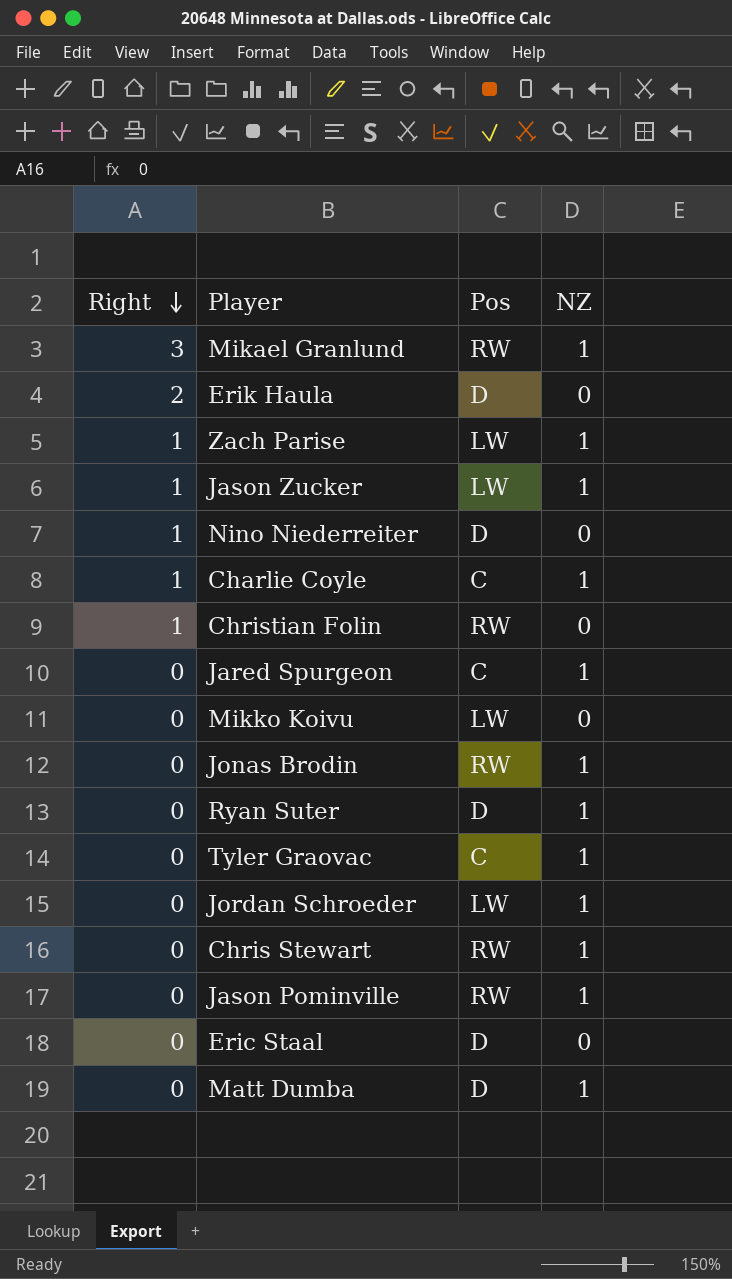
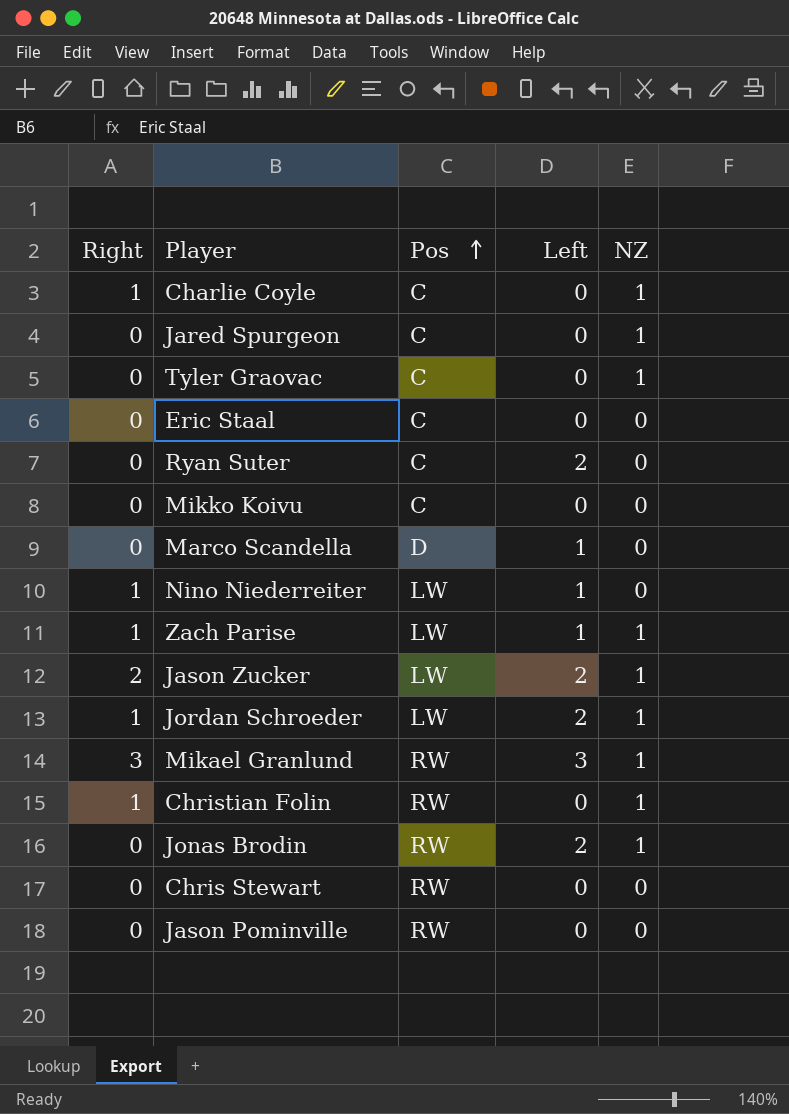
row order: Right descending -> Pos ascending
column Left | position: none -> 4
row Erik Haula: 2 | D | 0 -> none
row Matt Dumba: 0 | D | 1 -> none
Eric Staal | Pos: D -> C
Ryan Suter | Pos: D -> C
Ryan Suter | NZ: 1 -> 0
Mikko Koivu | Pos: LW -> C
row Marco Scandella: none -> 0 | D | 1 | 0
Nino Niederreiter | Pos: D -> LW
Jason Zucker | Right: 1 -> 2
Jordan Schroeder | Right: 0 -> 1
Christian Folin | NZ: 0 -> 1
Chris Stewart | NZ: 1 -> 0
Jason Pominville | NZ: 1 -> 0

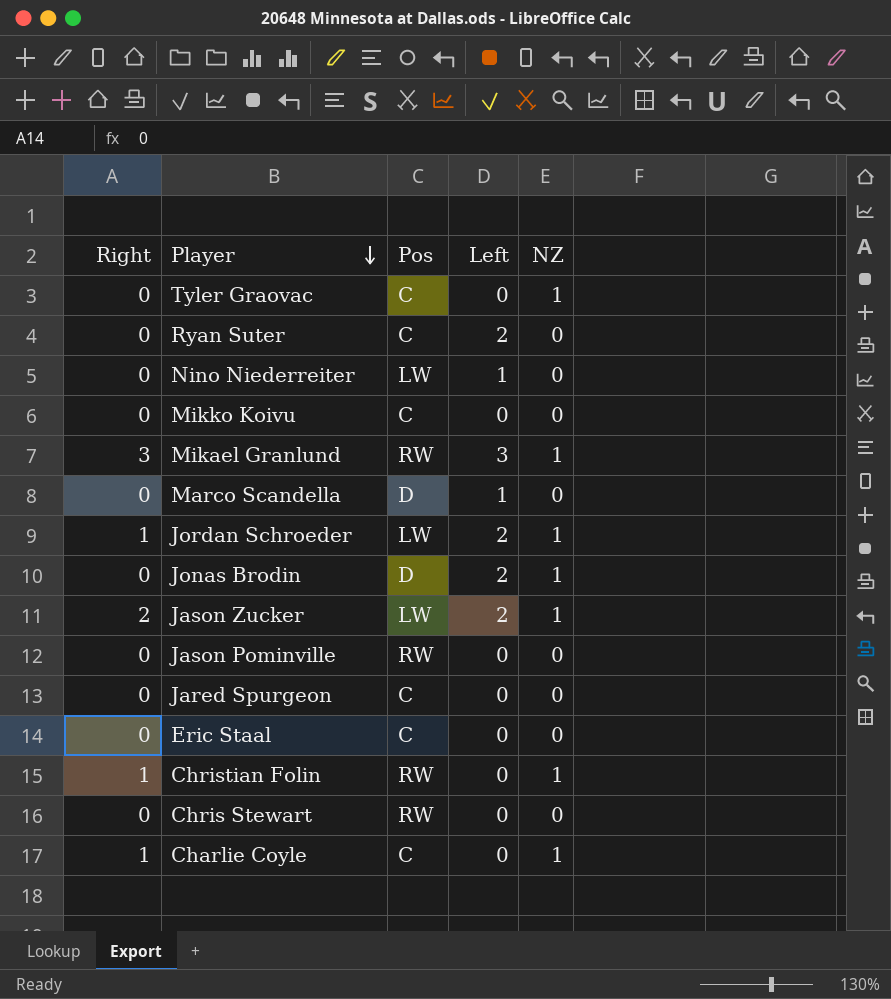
row order: Pos ascending -> Player descending
row Zach Parise: 1 | LW | 1 | 1 -> none
Nino Niederreiter | Right: 1 -> 0
Jonas Brodin | Pos: RW -> D
Jared Spurgeon | NZ: 1 -> 0

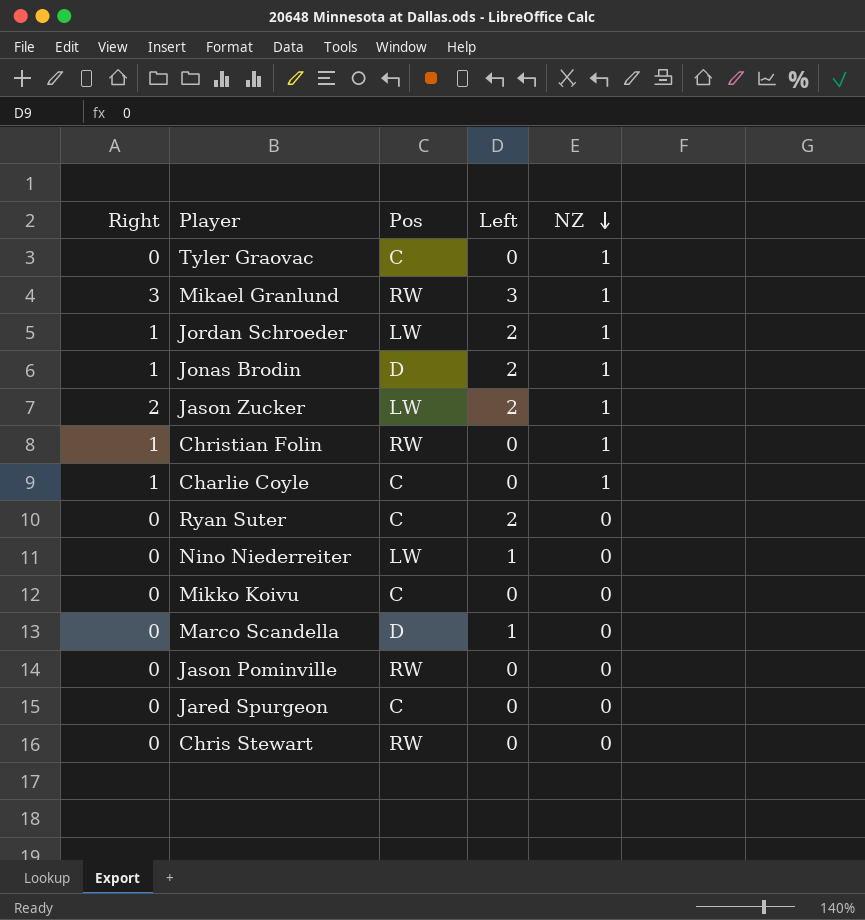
row order: Player descending -> NZ descending
row Eric Staal: 0 | C | 0 | 0 -> none
Jonas Brodin | Right: 0 -> 1

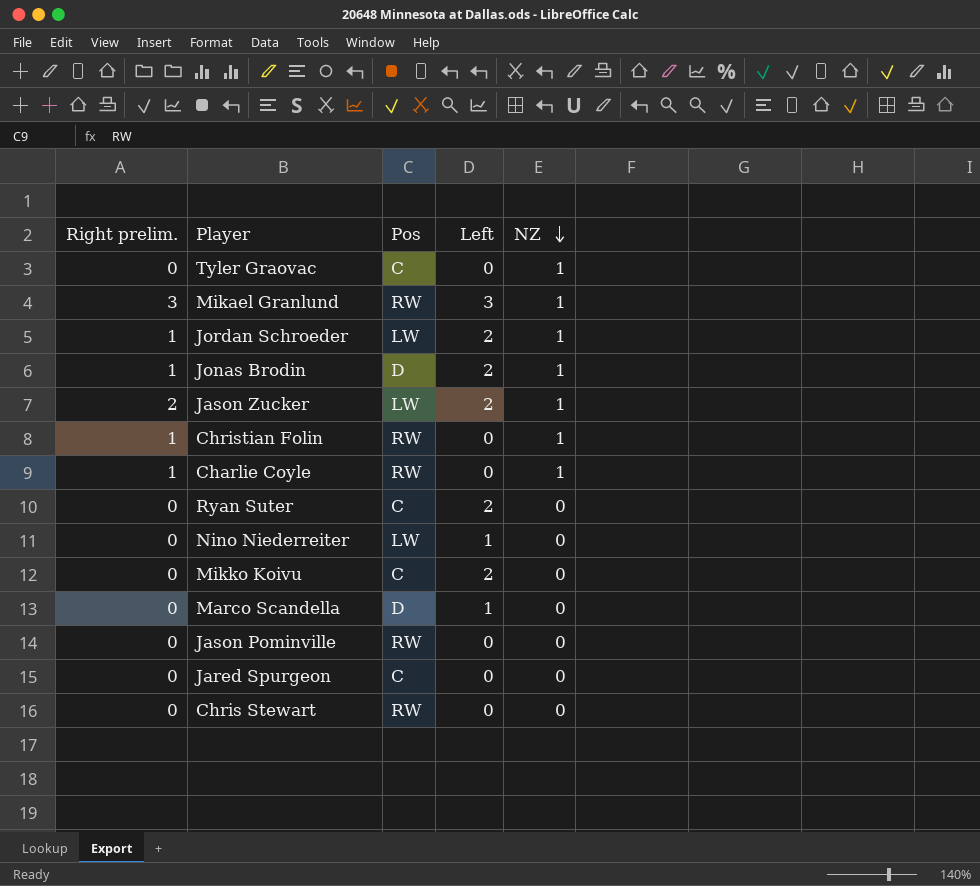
column name: Right -> Right prelim.
Charlie Coyle | Pos: C -> RW
Mikko Koivu | Left: 0 -> 2

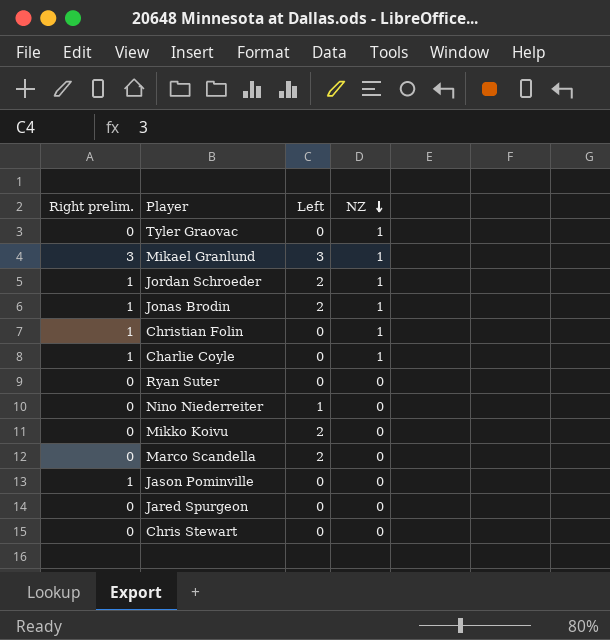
column Pos | position: 3 -> none
row Jason Zucker: 2 | LW | 2 | 1 -> none
Ryan Suter | Left: 2 -> 0
Marco Scandella | Left: 1 -> 2
Jason Pominville | Right prelim.: 0 -> 1

